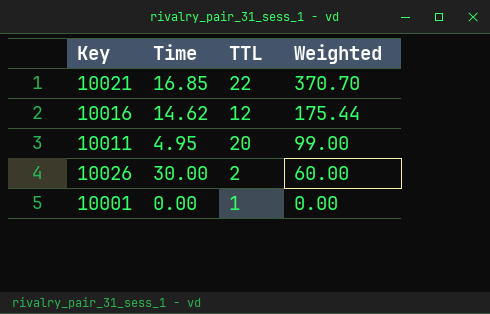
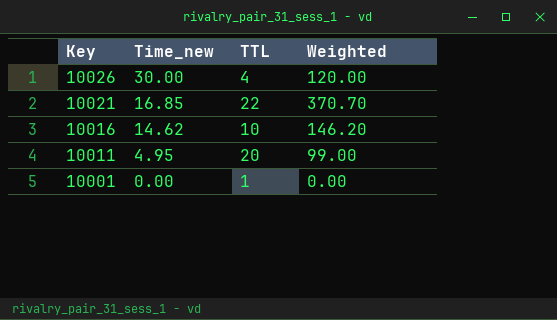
row order: Weighted descending -> Key descending
column name: Time -> Time_new
10026 | TTL: 2 -> 4
10026 | Weighted: 60.00 -> 120.00
10016 | TTL: 12 -> 10
10016 | Weighted: 175.44 -> 146.20

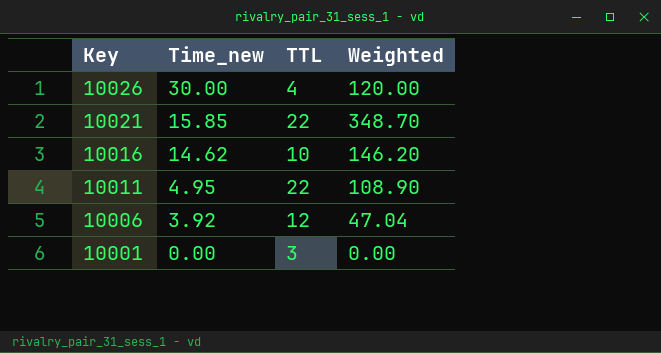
10021 | Time_new: 16.85 -> 15.85
10021 | Weighted: 370.70 -> 348.70
10011 | TTL: 20 -> 22
10011 | Weighted: 99.00 -> 108.90
row 10006: none -> 3.92 | 12 | 47.04
10001 | TTL: 1 -> 3

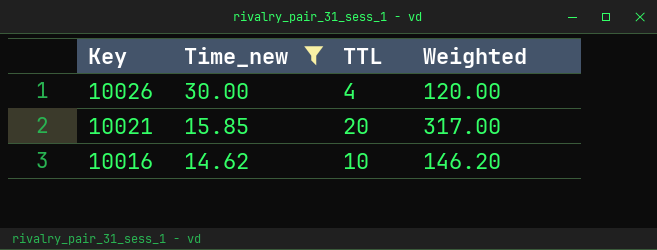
filter: none -> Time_new >= 14.62
10021 | TTL: 22 -> 20
10021 | Weighted: 348.70 -> 317.00

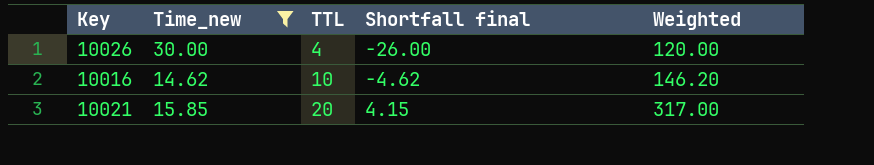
row order: Key descending -> TTL ascending
column Shortfall final | formula: none -> [TTL] - [Time_new]

